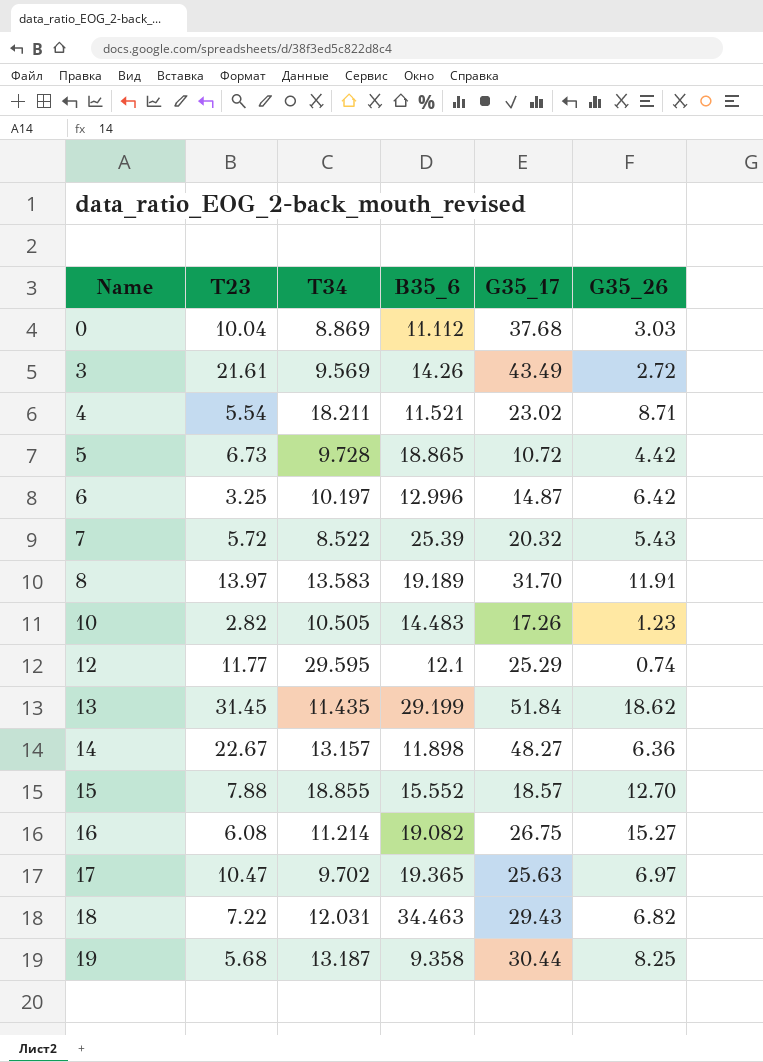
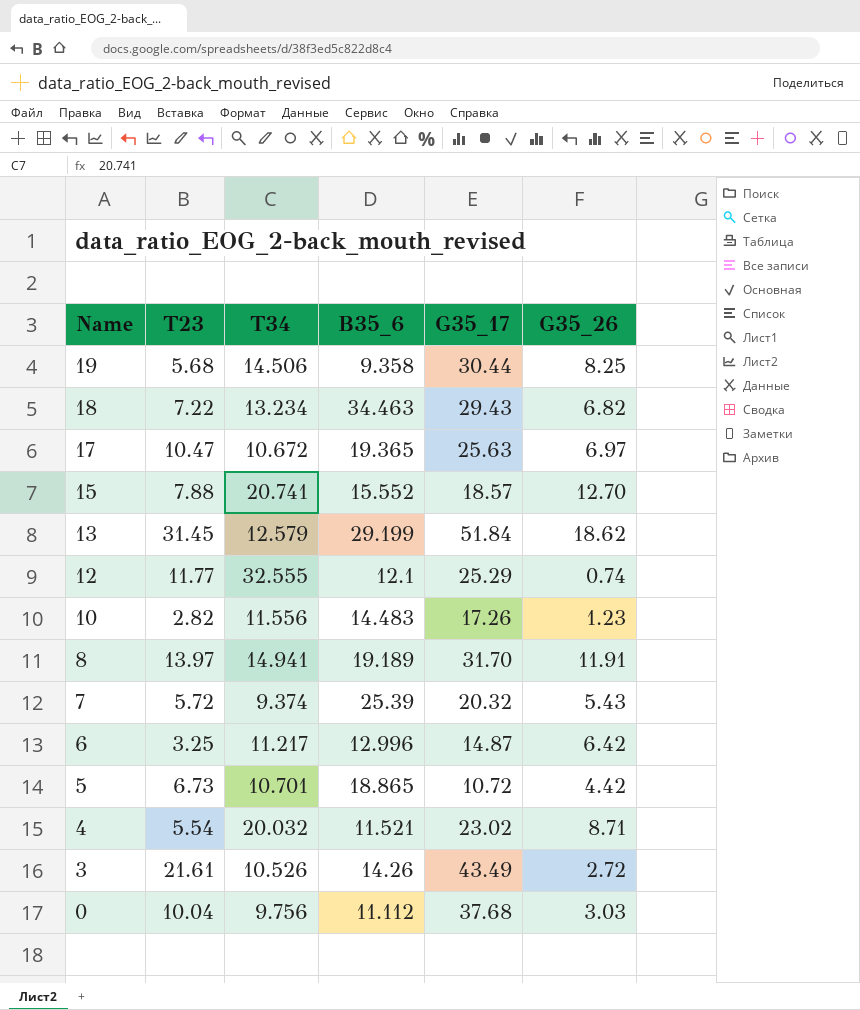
row order: Name ascending -> Name descending
row 14: 22.67 | 13.157 | 11.898 | 48.27 | 6.36 -> none
row 16: 6.08 | 11.214 | 19.082 | 26.75 | 15.27 -> none
19 | T34: 13.187 -> 14.506
18 | T34: 12.031 -> 13.234
17 | T34: 9.702 -> 10.672
15 | T34: 18.855 -> 20.741
13 | T34: 11.435 -> 12.579
12 | T34: 29.595 -> 32.555
10 | T34: 10.505 -> 11.556
8 | T34: 13.583 -> 14.941
7 | T34: 8.522 -> 9.374
6 | T34: 10.197 -> 11.217
5 | T34: 9.728 -> 10.701
4 | T34: 18.211 -> 20.032
3 | T34: 9.569 -> 10.526
0 | T34: 8.869 -> 9.756

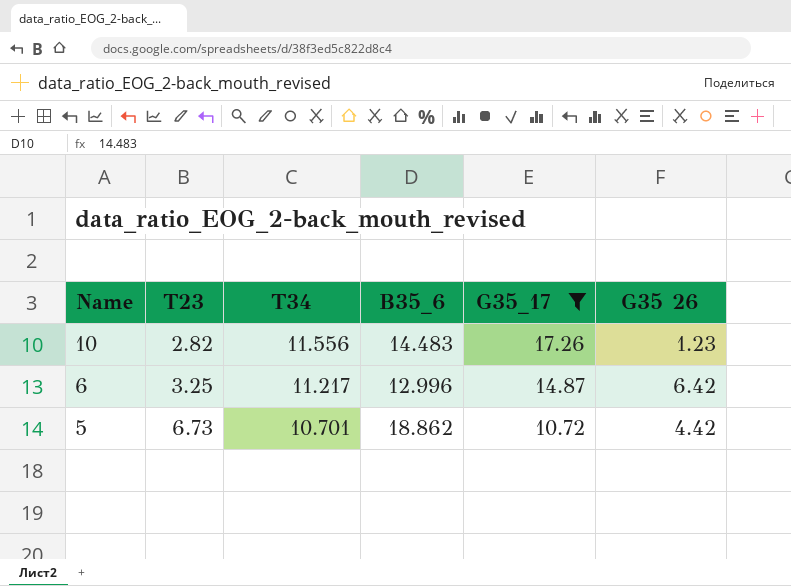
filter: none -> G35_17 <= 17.26
column name: G35_26 -> G35 26
5 | B35_6: 18.865 -> 18.862

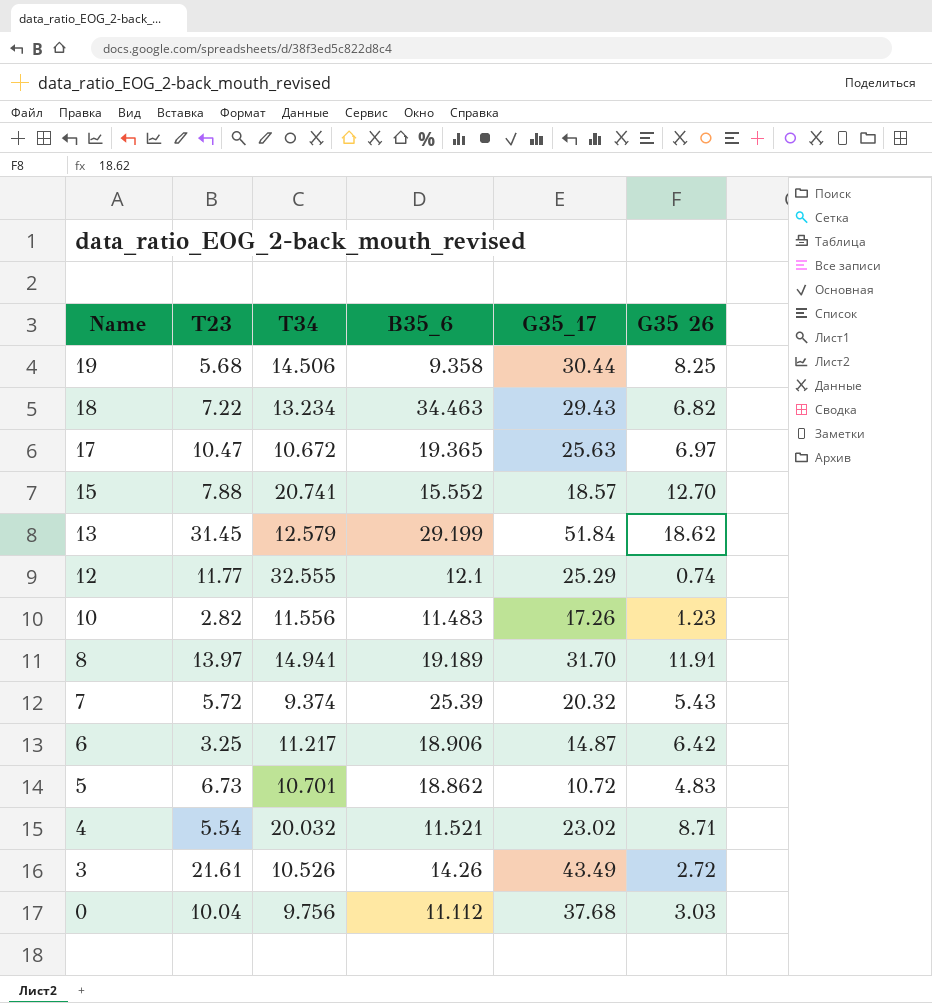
filter: G35_17 <= 17.26 -> none
10 | B35_6: 14.483 -> 11.483
6 | B35_6: 12.996 -> 18.906
5 | G35 26: 4.42 -> 4.83

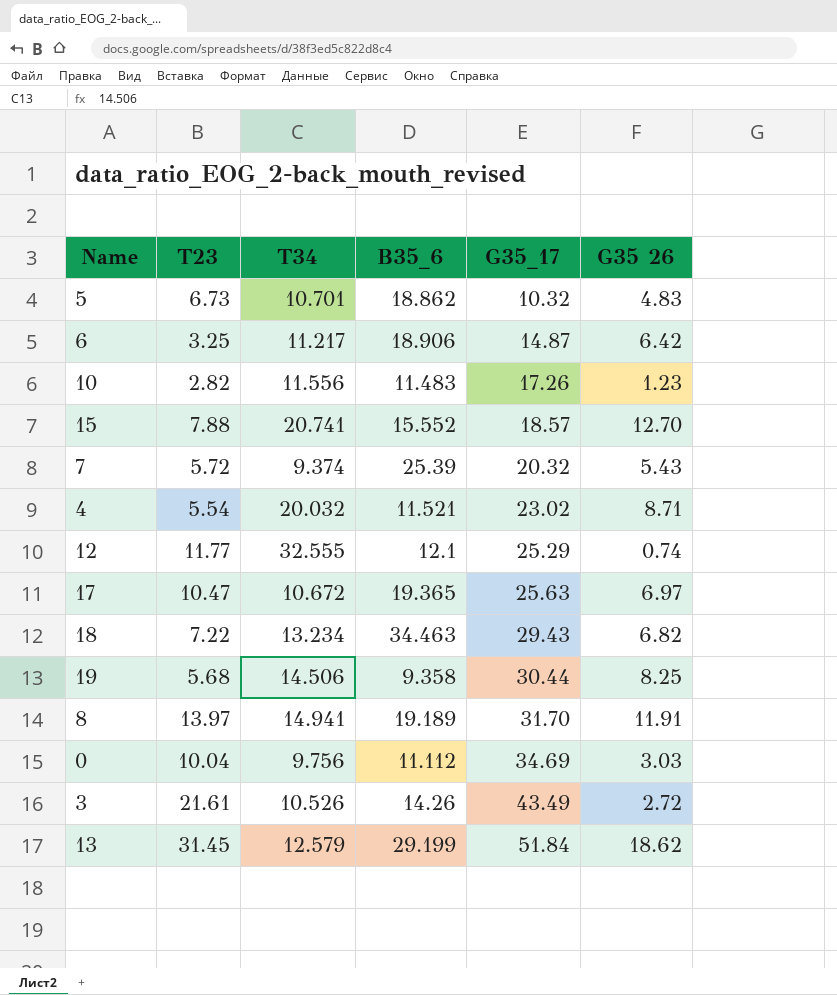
row order: Name descending -> G35_17 ascending
5 | G35_17: 10.72 -> 10.32
0 | G35_17: 37.68 -> 34.69

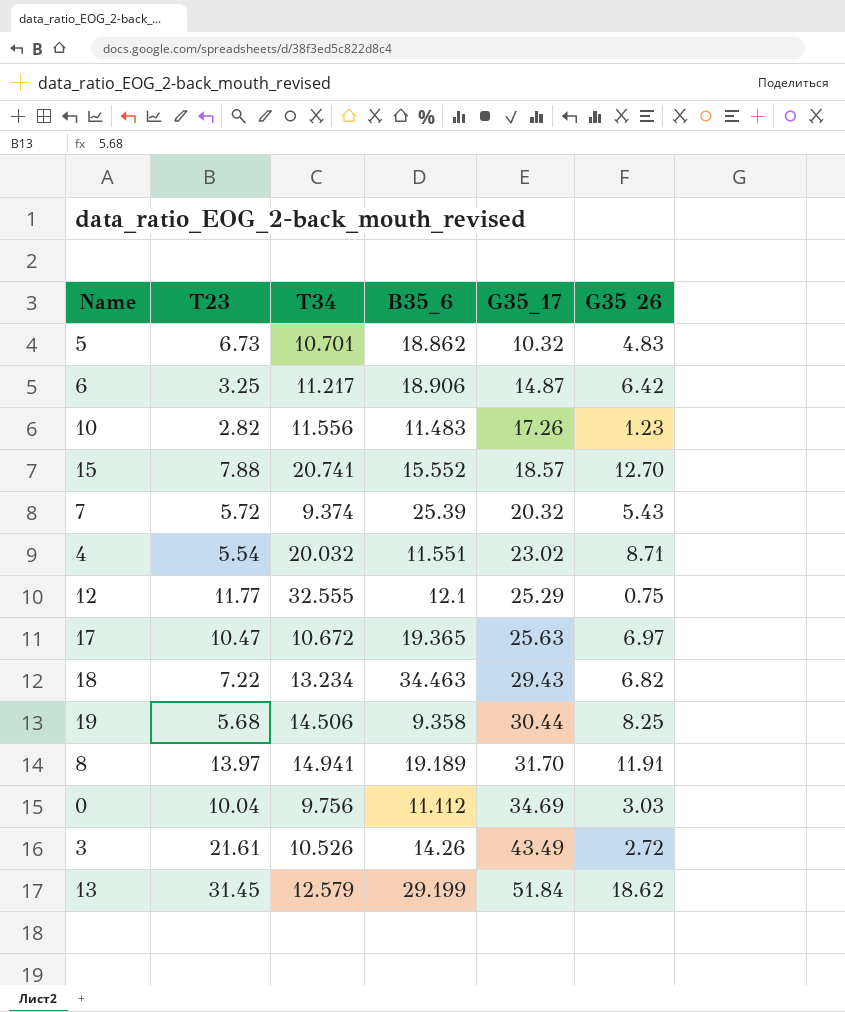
4 | B35_6: 11.521 -> 11.551
12 | G35 26: 0.74 -> 0.75

